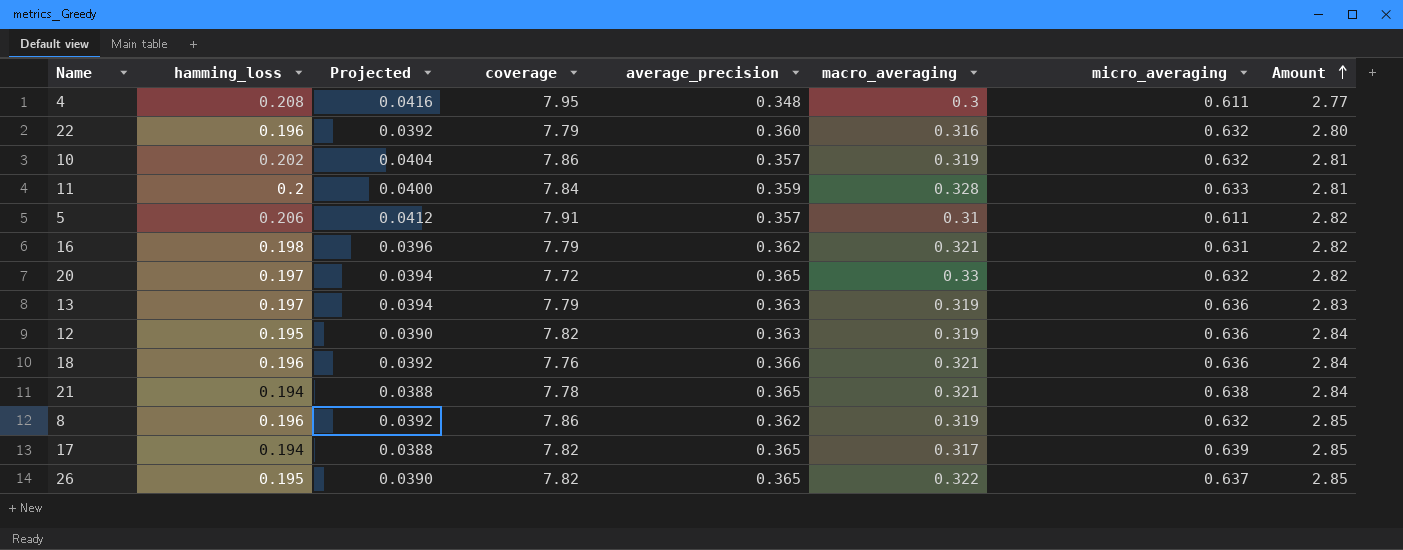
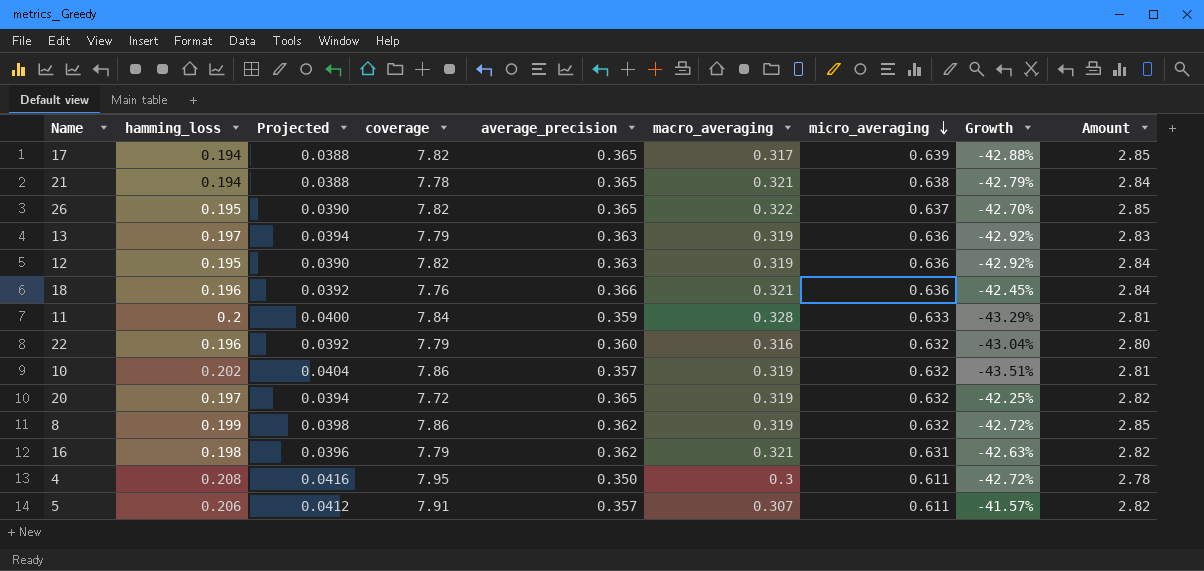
row order: Amount ascending -> micro_averaging descending
column Growth | formula: none -> ([average_precision] - [micro_averaging]) / [micro_averaging]
20 | macro_averaging: 0.33 -> 0.319
8 | hamming_loss: 0.196 -> 0.199
8 | Projected: 0.0392 -> 0.0398
4 | average_precision: 0.348 -> 0.350
4 | Amount: 2.77 -> 2.78
5 | macro_averaging: 0.31 -> 0.307

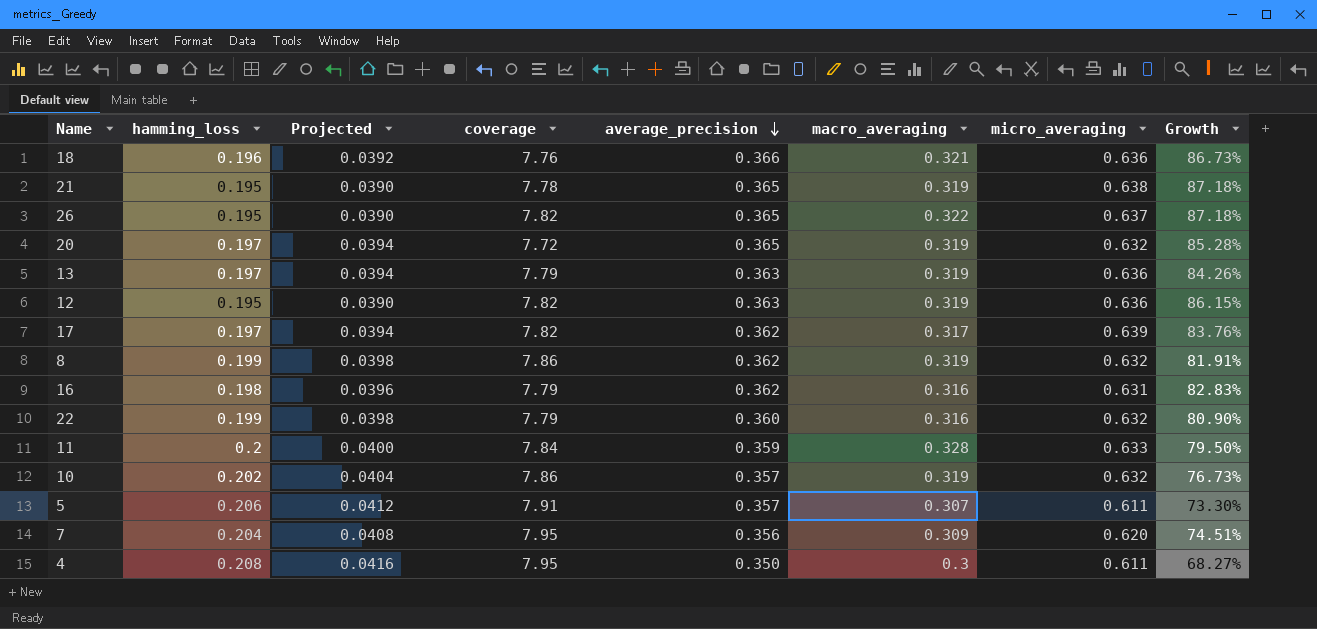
row order: micro_averaging descending -> average_precision descending
column Amount | formula: [coverage] * [average_precision] -> none
column Growth | formula: ([average_precision] - [micro_averaging]) / [micro_averaging] -> ([average_precision] - [hamming_loss]) / [hamming_loss]
21 | hamming_loss: 0.194 -> 0.195
21 | Projected: 0.0388 -> 0.0390
21 | macro_averaging: 0.321 -> 0.319
17 | hamming_loss: 0.194 -> 0.197
17 | Projected: 0.0388 -> 0.0394
17 | average_precision: 0.365 -> 0.362
16 | macro_averaging: 0.321 -> 0.316
22 | hamming_loss: 0.196 -> 0.199
22 | Projected: 0.0392 -> 0.0398
row 7: none -> 0.204 | 0.0408 | 7.95 | 0.356 | 0.309 | 0.620 | 74.51%

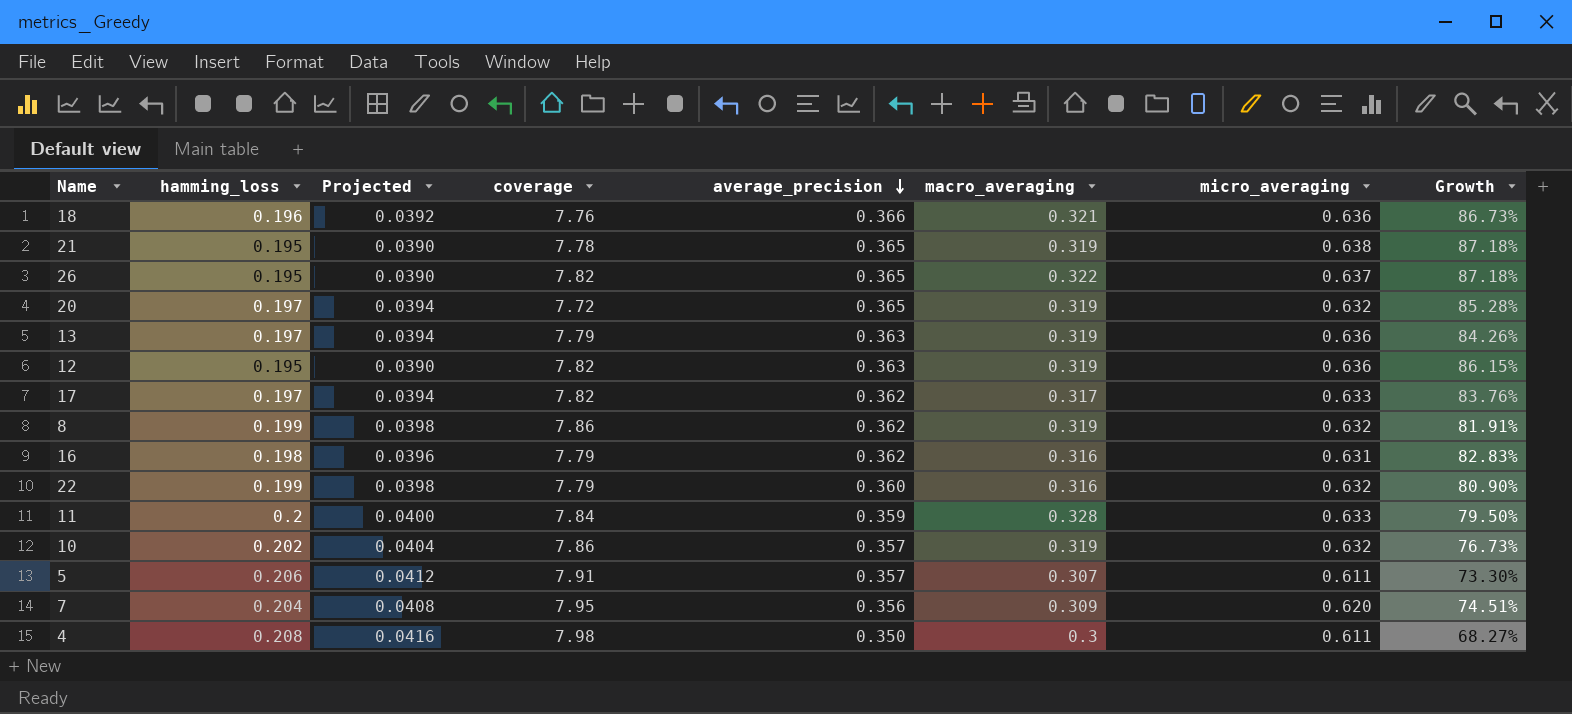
17 | micro_averaging: 0.639 -> 0.633
4 | coverage: 7.95 -> 7.98

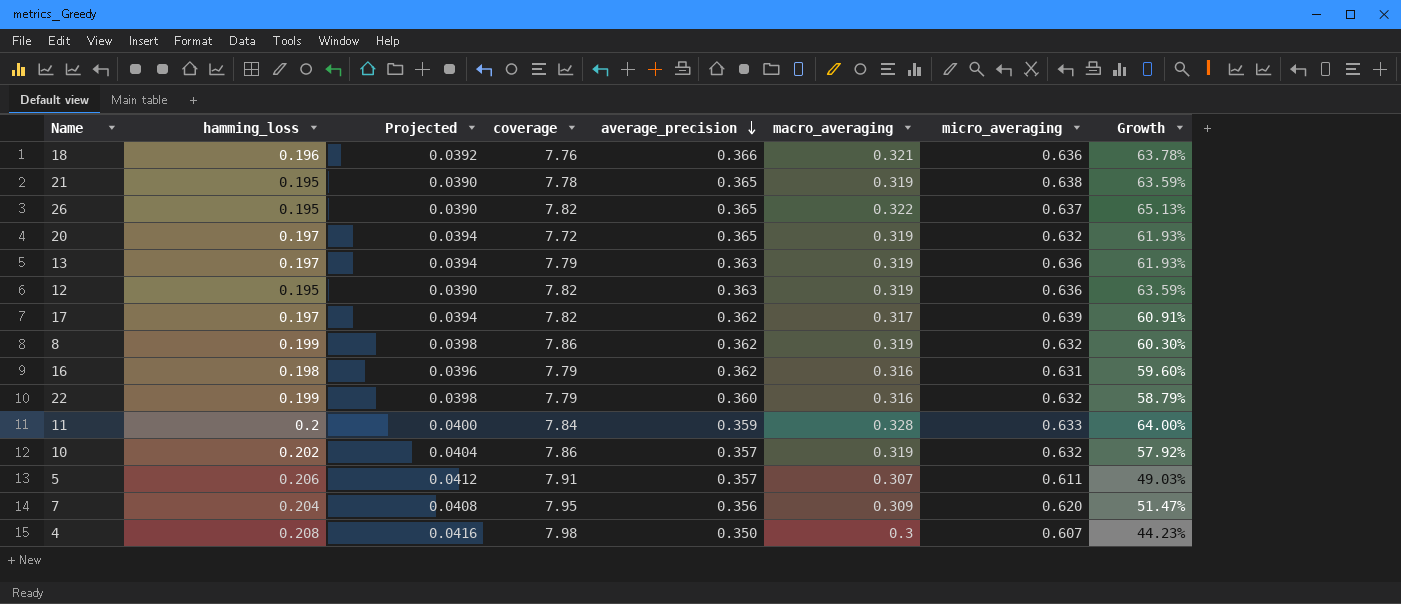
column Growth | formula: ([average_precision] - [hamming_loss]) / [hamming_loss] -> ([macro_averaging] - [hamming_loss]) / [hamming_loss]
17 | micro_averaging: 0.633 -> 0.639
4 | micro_averaging: 0.611 -> 0.607

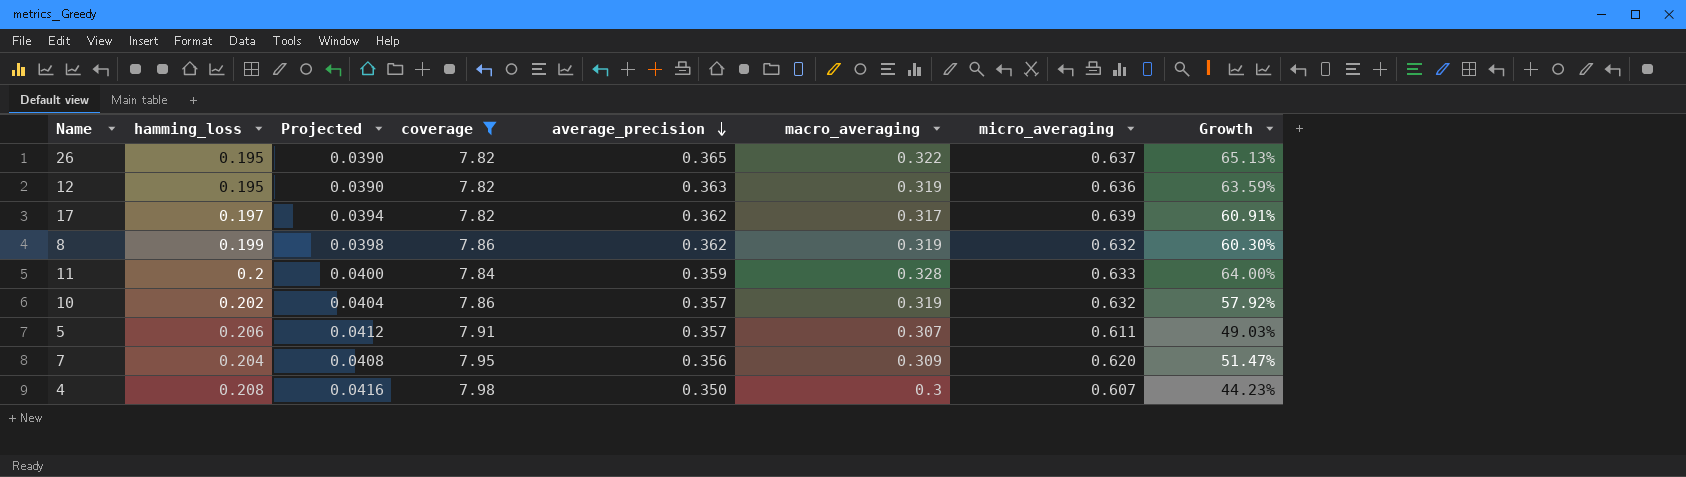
filter: none -> coverage >= 7.82

